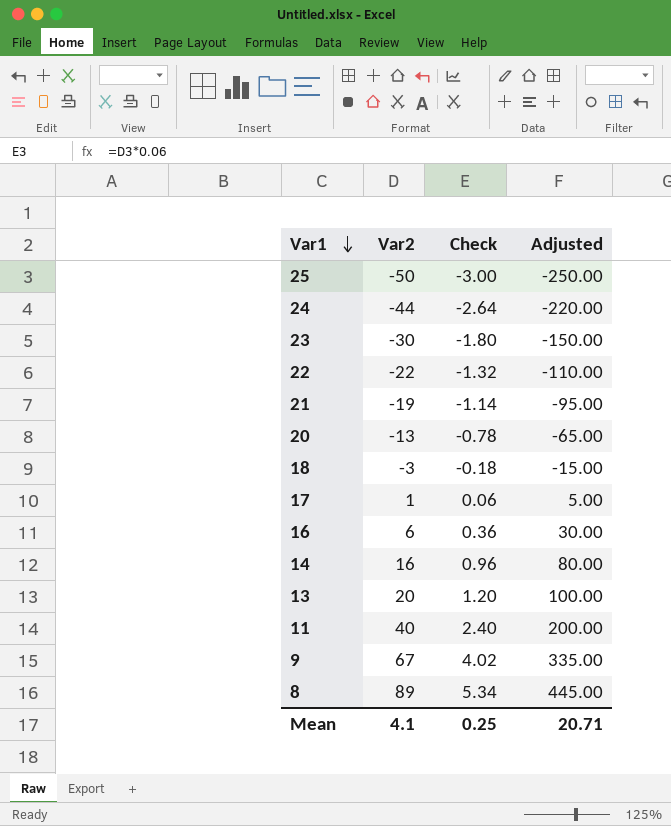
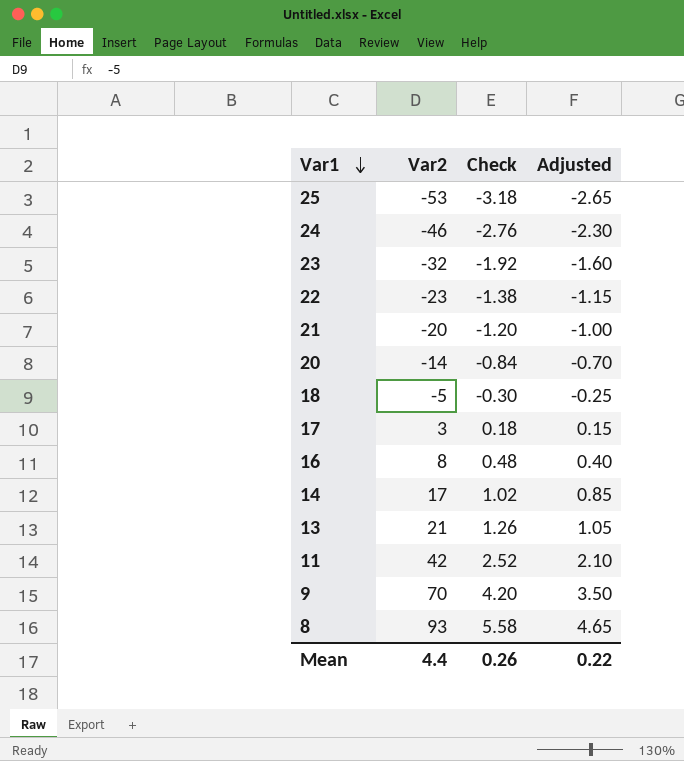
column Adjusted | formula: [Var2] * 5 -> [Var2] * 0.05
25 | Var2: -50 -> -53
25 | Check: -3.00 -> -3.18
24 | Var2: -44 -> -46
24 | Check: -2.64 -> -2.76
23 | Var2: -30 -> -32
23 | Check: -1.80 -> -1.92
22 | Var2: -22 -> -23
22 | Check: -1.32 -> -1.38
21 | Var2: -19 -> -20
21 | Check: -1.14 -> -1.20
20 | Var2: -13 -> -14
20 | Check: -0.78 -> -0.84
18 | Var2: -3 -> -5
18 | Check: -0.18 -> -0.30
17 | Var2: 1 -> 3
17 | Check: 0.06 -> 0.18
16 | Var2: 6 -> 8
16 | Check: 0.36 -> 0.48
14 | Var2: 16 -> 17
14 | Check: 0.96 -> 1.02
13 | Var2: 20 -> 21
13 | Check: 1.20 -> 1.26
11 | Var2: 40 -> 42
11 | Check: 2.40 -> 2.52
9 | Var2: 67 -> 70
9 | Check: 4.02 -> 4.20
8 | Var2: 89 -> 93
8 | Check: 5.34 -> 5.58
Mean | Var2: 4.1 -> 4.4
Mean | Check: 0.25 -> 0.26
Mean | Adjusted: 20.71 -> 0.22

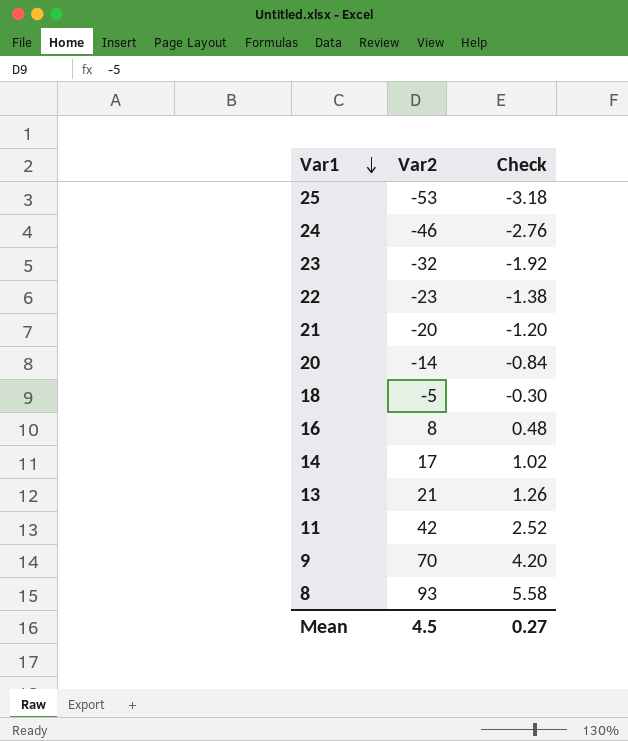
column Adjusted | formula: [Var2] * 0.05 -> none
row 17: 3 | 0.18 | 0.15 -> none
Mean | Var2: 4.4 -> 4.5
Mean | Check: 0.26 -> 0.27

